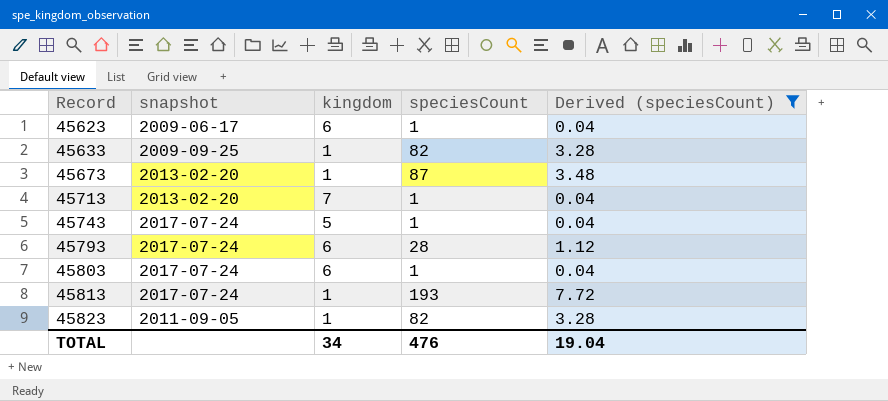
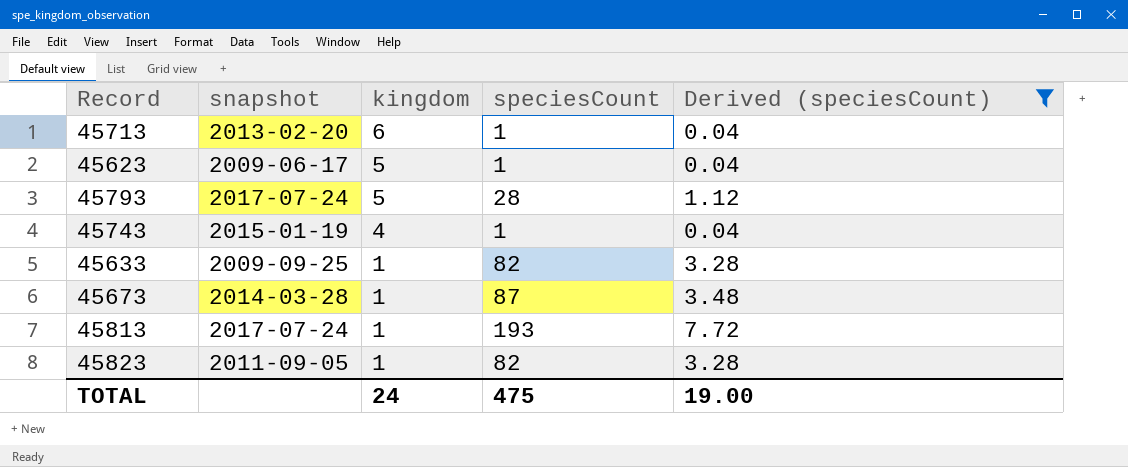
row order: Record ascending -> kingdom descending
row 45803: 2017-07-24 | 6 | 1 | 0.04 -> none
45713 | kingdom: 7 -> 6
45623 | kingdom: 6 -> 5
45793 | kingdom: 6 -> 5
45743 | snapshot: 2017-07-24 -> 2015-01-19
45743 | kingdom: 5 -> 4
45673 | snapshot: 2013-02-20 -> 2014-03-28
TOTAL | kingdom: 34 -> 24
TOTAL | speciesCount: 476 -> 475
TOTAL | Derived (speciesCount): 19.04 -> 19.00

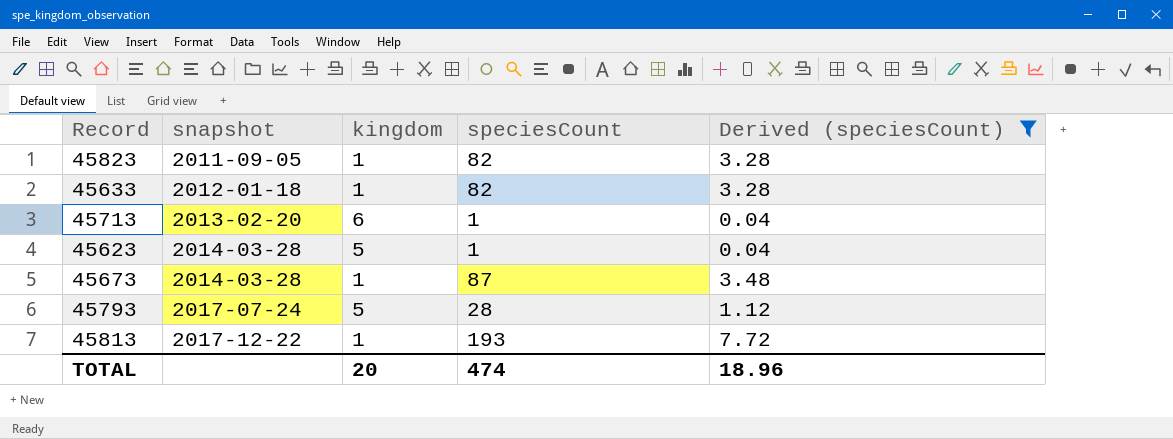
row order: kingdom descending -> snapshot ascending
row 45743: 2015-01-19 | 4 | 1 | 0.04 -> none
45633 | snapshot: 2009-09-25 -> 2012-01-18
45623 | snapshot: 2009-06-17 -> 2014-03-28
45813 | snapshot: 2017-07-24 -> 2017-12-22
TOTAL | kingdom: 24 -> 20
TOTAL | speciesCount: 475 -> 474
TOTAL | Derived (speciesCount): 19.00 -> 18.96

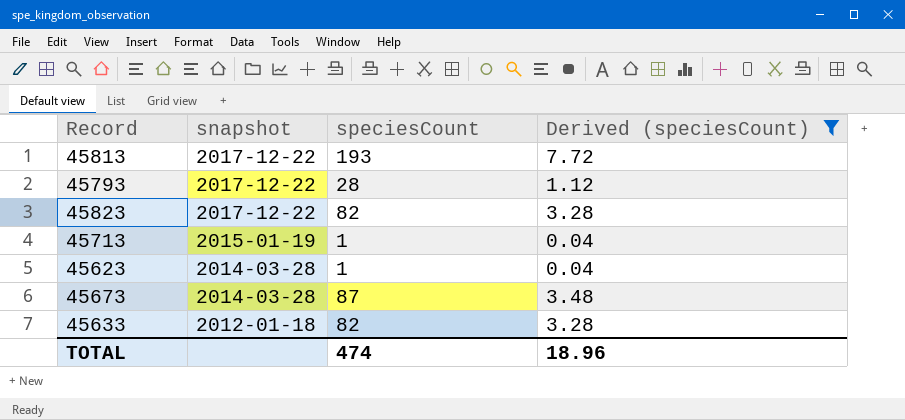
row order: snapshot ascending -> snapshot descending
column kingdom | position: 3 -> none
45793 | snapshot: 2017-07-24 -> 2017-12-22
45823 | snapshot: 2011-09-05 -> 2017-12-22
45713 | snapshot: 2013-02-20 -> 2015-01-19

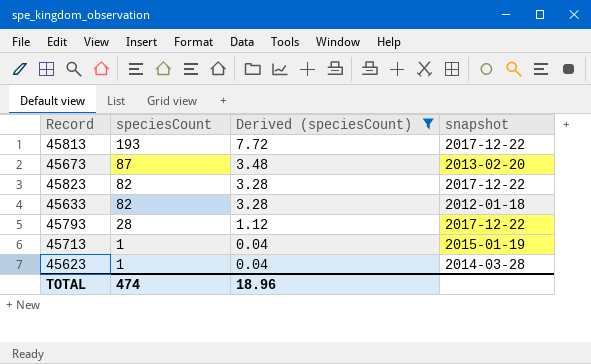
row order: snapshot descending -> speciesCount descending
column snapshot | position: 2 -> 4
45673 | snapshot: 2014-03-28 -> 2013-02-20

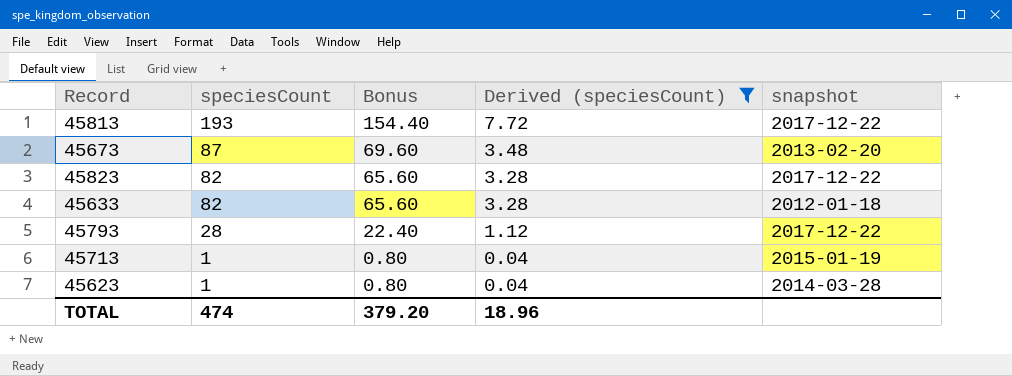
column Bonus | formula: none -> [speciesCount] * 0.8

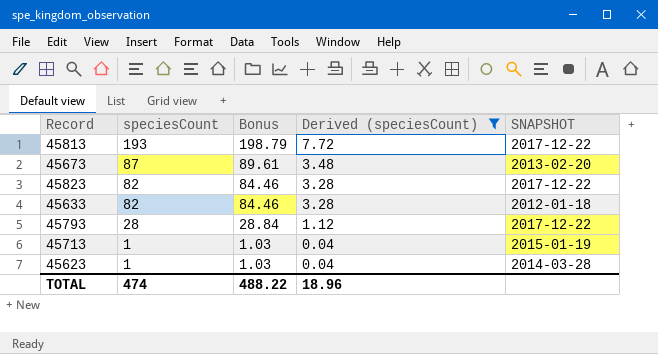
column Bonus | formula: [speciesCount] * 0.8 -> [speciesCount] * 1.03
column name: snapshot -> SNAPSHOT
TOTAL | Bonus: 379.20 -> 488.22

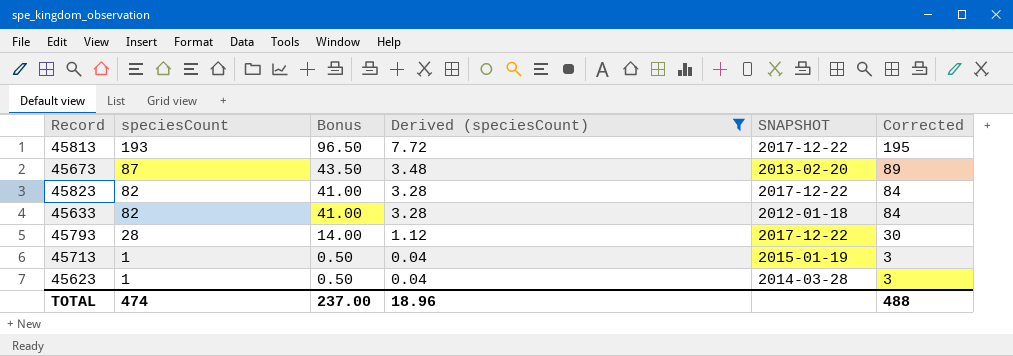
column Bonus | formula: [speciesCount] * 1.03 -> [speciesCount] * 0.5
column Corrected | formula: none -> [speciesCount] + 2
TOTAL | Bonus: 488.22 -> 237.00

